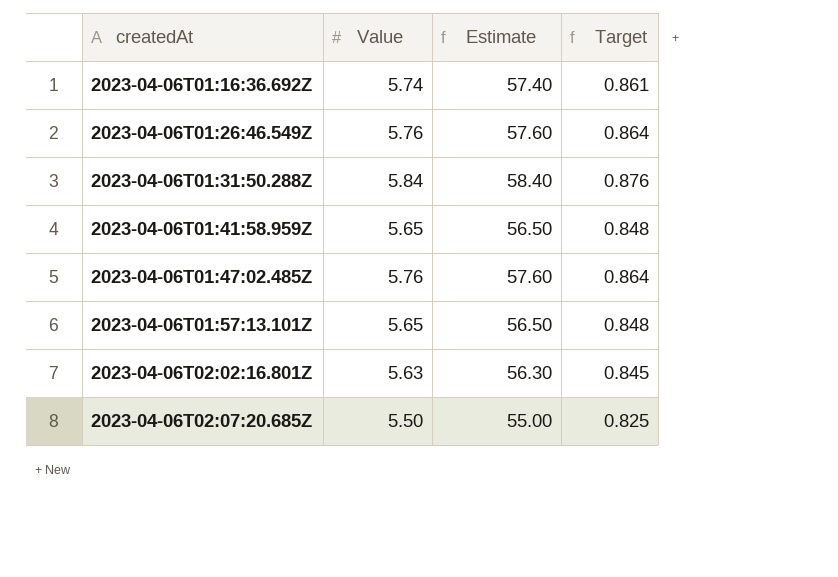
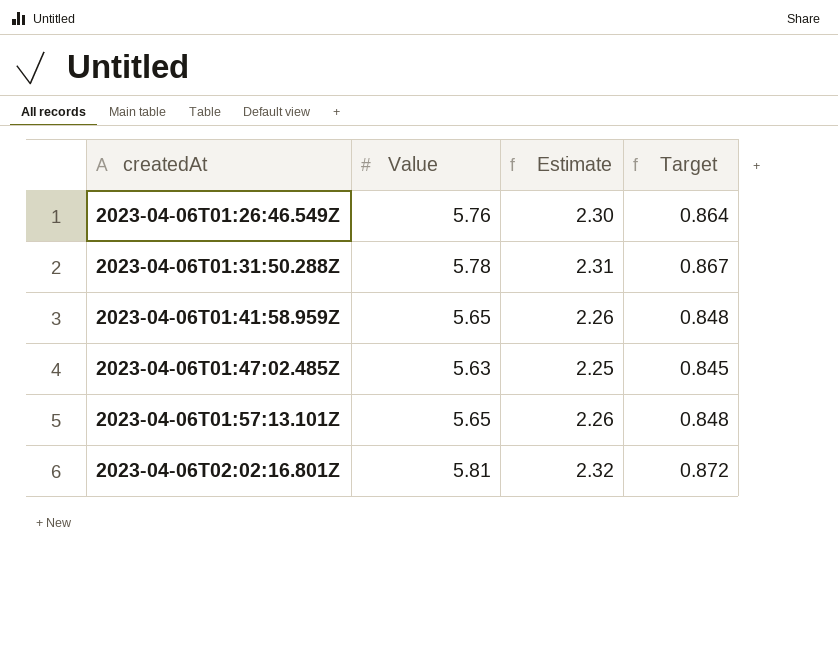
column Estimate | formula: [Value] * 10 -> [Value] * 0.4
row 2023-04-06T01:16:36.692Z: 5.74 | 57.40 | 0.861 -> none
row 2023-04-06T02:07:20.685Z: 5.50 | 55.00 | 0.825 -> none
2023-04-06T01:31:50.288Z | Value: 5.84 -> 5.78
2023-04-06T01:31:50.288Z | Target: 0.876 -> 0.867
2023-04-06T01:47:02.485Z | Value: 5.76 -> 5.63
2023-04-06T01:47:02.485Z | Target: 0.864 -> 0.845
2023-04-06T02:02:16.801Z | Value: 5.63 -> 5.81
2023-04-06T02:02:16.801Z | Target: 0.845 -> 0.872

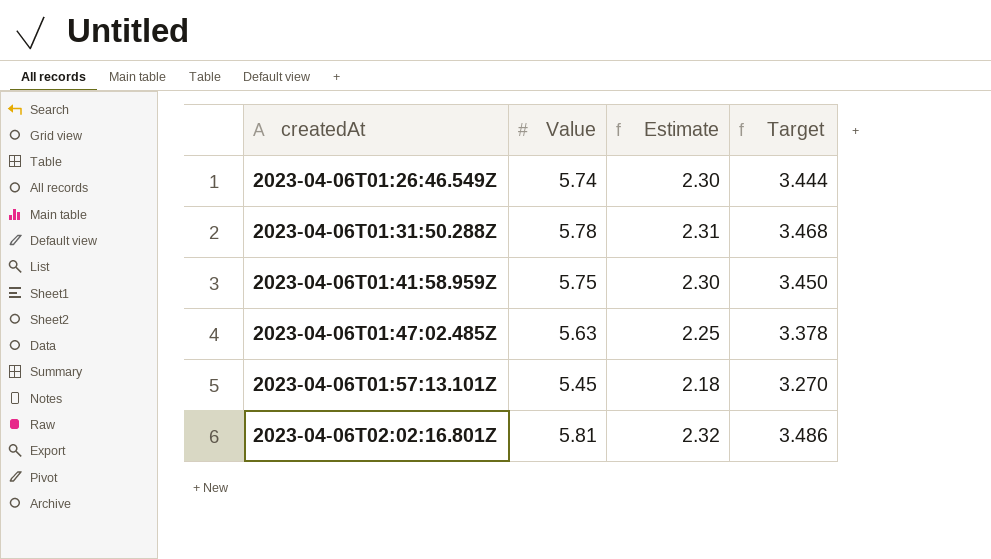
column Target | formula: [Value] * 0.15 -> [Value] * 0.6
2023-04-06T01:26:46.549Z | Value: 5.76 -> 5.74
2023-04-06T01:41:58.959Z | Value: 5.65 -> 5.75
2023-04-06T01:41:58.959Z | Estimate: 2.26 -> 2.30
2023-04-06T01:57:13.101Z | Value: 5.65 -> 5.45
2023-04-06T01:57:13.101Z | Estimate: 2.26 -> 2.18

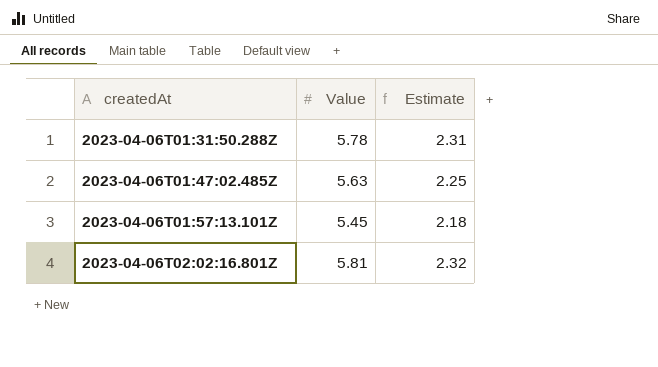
column Target | formula: [Value] * 0.6 -> none
row 2023-04-06T01:26:46.549Z: 5.74 | 2.30 | 3.444 -> none
row 2023-04-06T01:41:58.959Z: 5.75 | 2.30 | 3.450 -> none

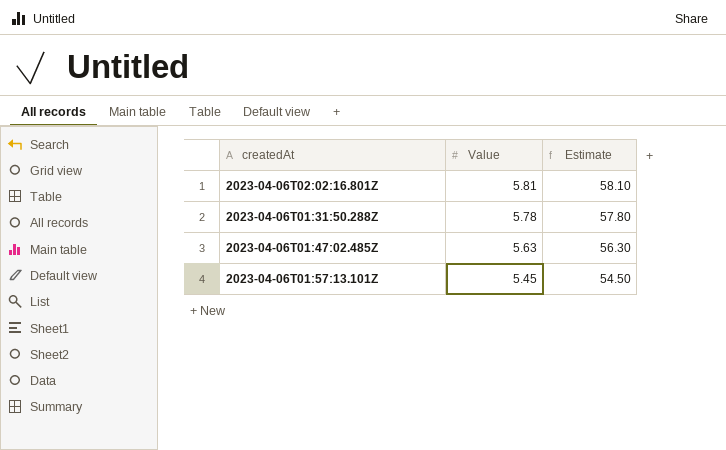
row order: createdAt ascending -> Value descending
column Estimate | formula: [Value] * 0.4 -> [Value] * 10

